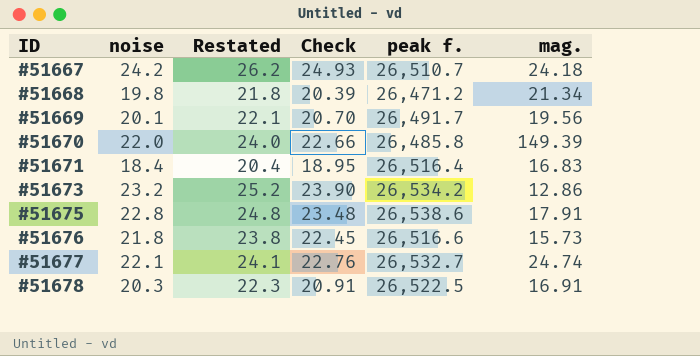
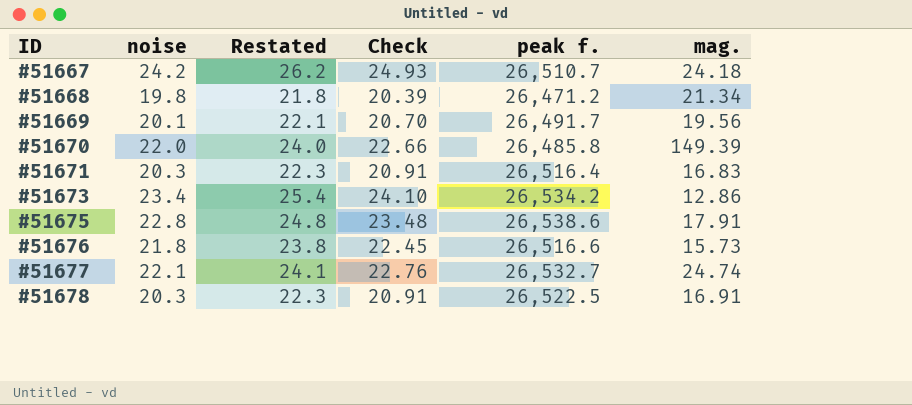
#51671 | noise: 18.4 -> 20.3
#51671 | Restated: 20.4 -> 22.3
#51671 | Check: 18.95 -> 20.91
#51673 | noise: 23.2 -> 23.4
#51673 | Restated: 25.2 -> 25.4
#51673 | Check: 23.90 -> 24.10

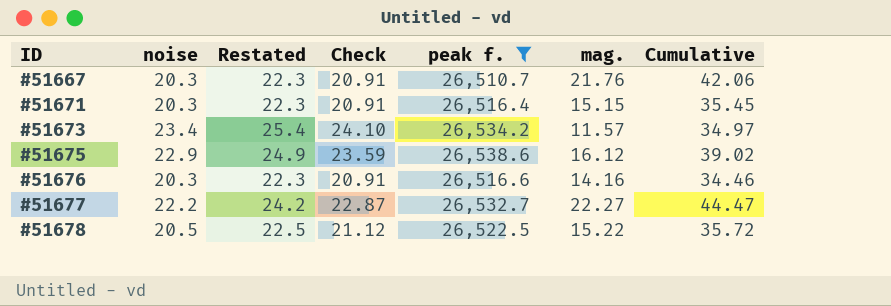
filter: none -> peak f. >= 26,510.7
column Cumulative | formula: none -> [noise] + [mag.]
#51667 | noise: 24.2 -> 20.3
#51667 | Restated: 26.2 -> 22.3
#51667 | Check: 24.93 -> 20.91
#51667 | mag.: 24.18 -> 21.76
#51671 | mag.: 16.83 -> 15.15
#51673 | mag.: 12.86 -> 11.57
#51675 | noise: 22.8 -> 22.9
#51675 | Restated: 24.8 -> 24.9
#51675 | Check: 23.48 -> 23.59
#51675 | mag.: 17.91 -> 16.12
#51676 | noise: 21.8 -> 20.3
#51676 | Restated: 23.8 -> 22.3
#51676 | Check: 22.45 -> 20.91
#51676 | mag.: 15.73 -> 14.16
#51677 | noise: 22.1 -> 22.2
#51677 | Restated: 24.1 -> 24.2
#51677 | Check: 22.76 -> 22.87
#51677 | mag.: 24.74 -> 22.27
#51678 | noise: 20.3 -> 20.5
#51678 | Restated: 22.3 -> 22.5
#51678 | Check: 20.91 -> 21.12
#51678 | mag.: 16.91 -> 15.22

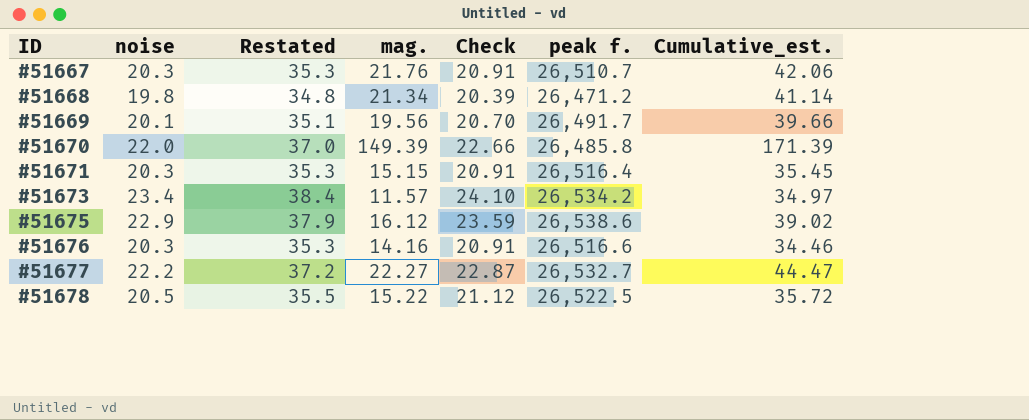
filter: peak f. >= 26,510.7 -> none
column Restated | formula: [noise] + 2 -> [noise] + 15
column mag. | position: 6 -> 4
column name: Cumulative -> Cumulative_est.

